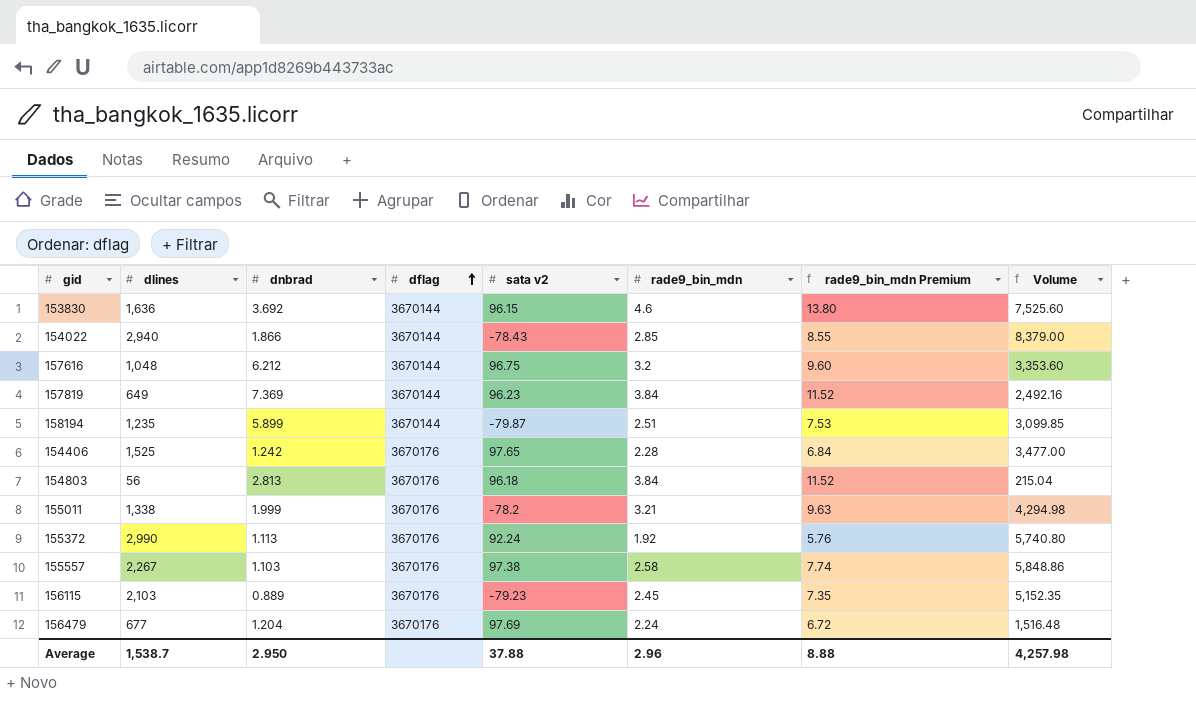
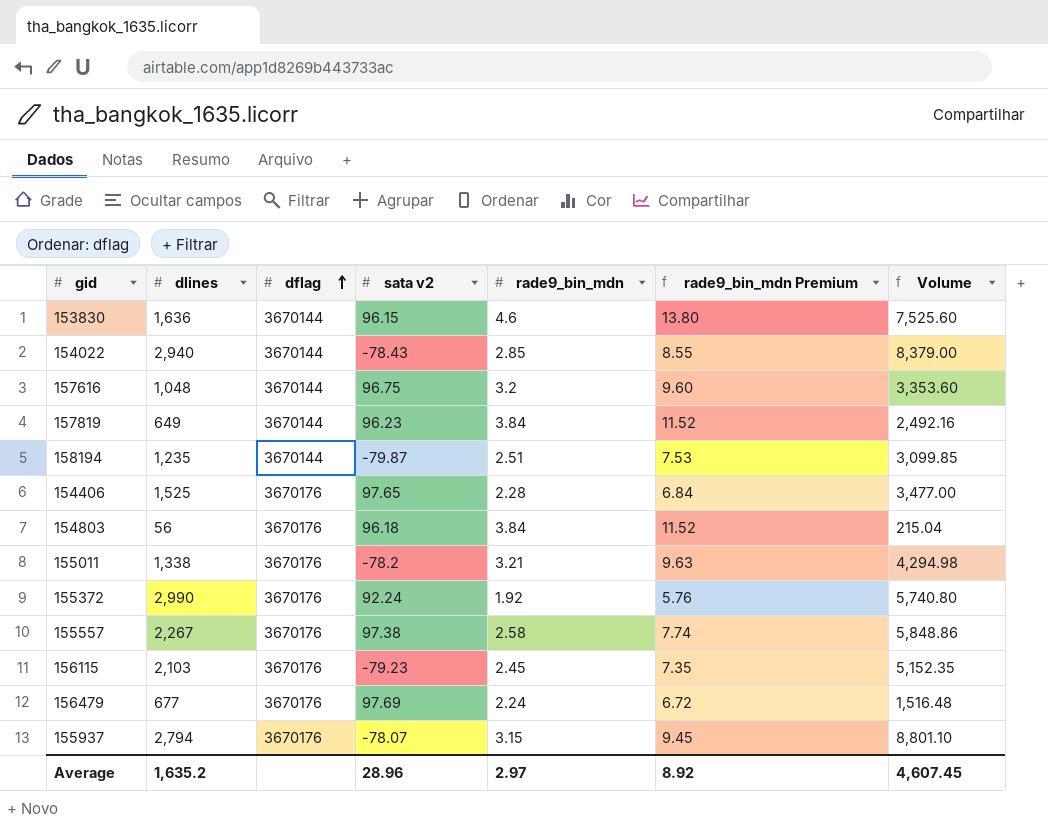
column dnbrad | position: 3 -> none
row 155937: none -> 2,794 | 3670176 | -78.07 | 3.15 | 9.45 | 8,801.10
Average | dlines: 1,538.7 -> 1,635.2
Average | sata v2: 37.88 -> 28.96
Average | rade9_bin_mdn: 2.96 -> 2.97
Average | rade9_bin_mdn Premium: 8.88 -> 8.92
Average | Volume: 4,257.98 -> 4,607.45

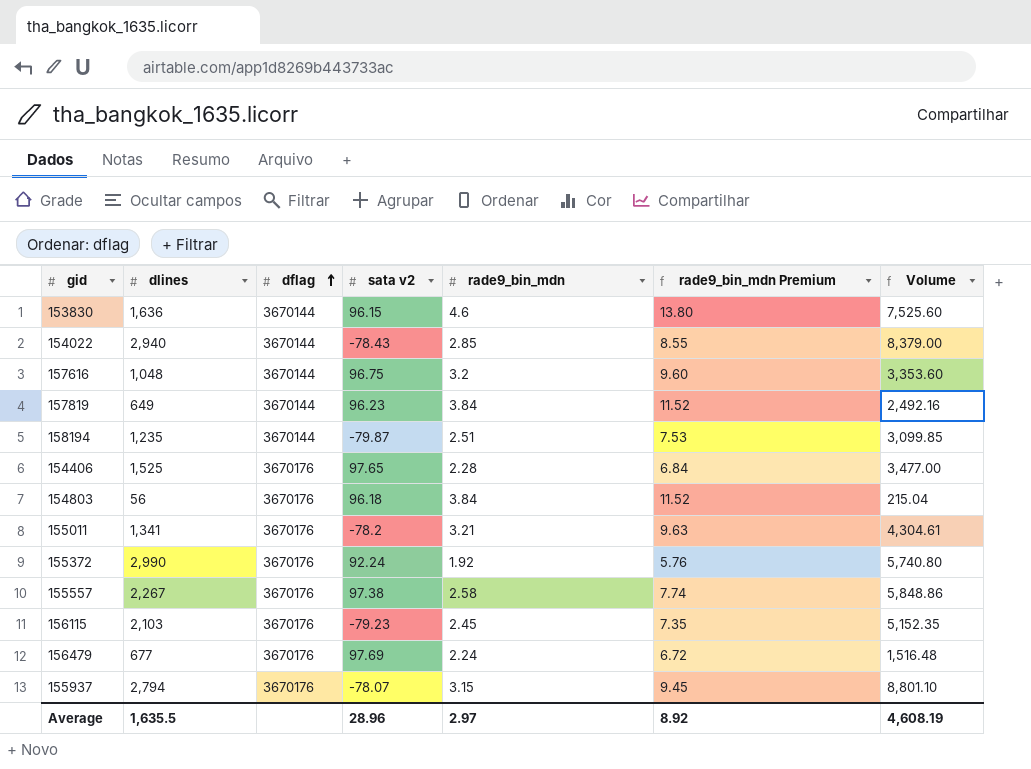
155011 | dlines: 1,338 -> 1,341
155011 | Volume: 4,294.98 -> 4,304.61
Average | dlines: 1,635.2 -> 1,635.5
Average | Volume: 4,607.45 -> 4,608.19

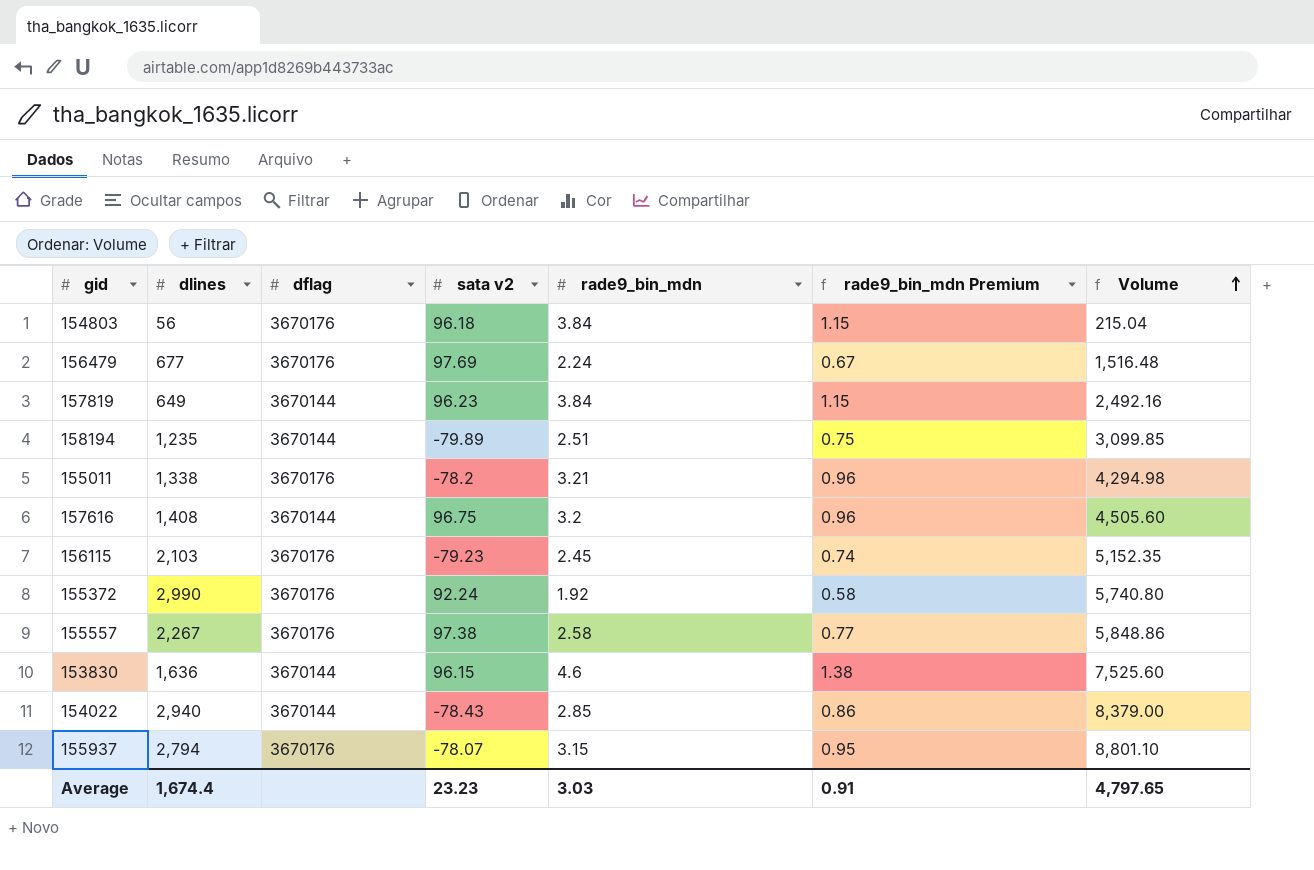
row order: dflag ascending -> Volume ascending
column rade9_bin_mdn Premium | formula: [rade9_bin_mdn] * 3 -> [rade9_bin_mdn] * 0.3
row 154406: 1,525 | 3670176 | 97.65 | 2.28 | 6.84 | 3,477.00 -> none
158194 | sata v2: -79.87 -> -79.89
155011 | dlines: 1,341 -> 1,338
155011 | Volume: 4,304.61 -> 4,294.98
157616 | dlines: 1,048 -> 1,408
157616 | Volume: 3,353.60 -> 4,505.60
Average | dlines: 1,635.5 -> 1,674.4
Average | sata v2: 28.96 -> 23.23
Average | rade9_bin_mdn: 2.97 -> 3.03
Average | rade9_bin_mdn Premium: 8.92 -> 0.91
Average | Volume: 4,608.19 -> 4,797.65

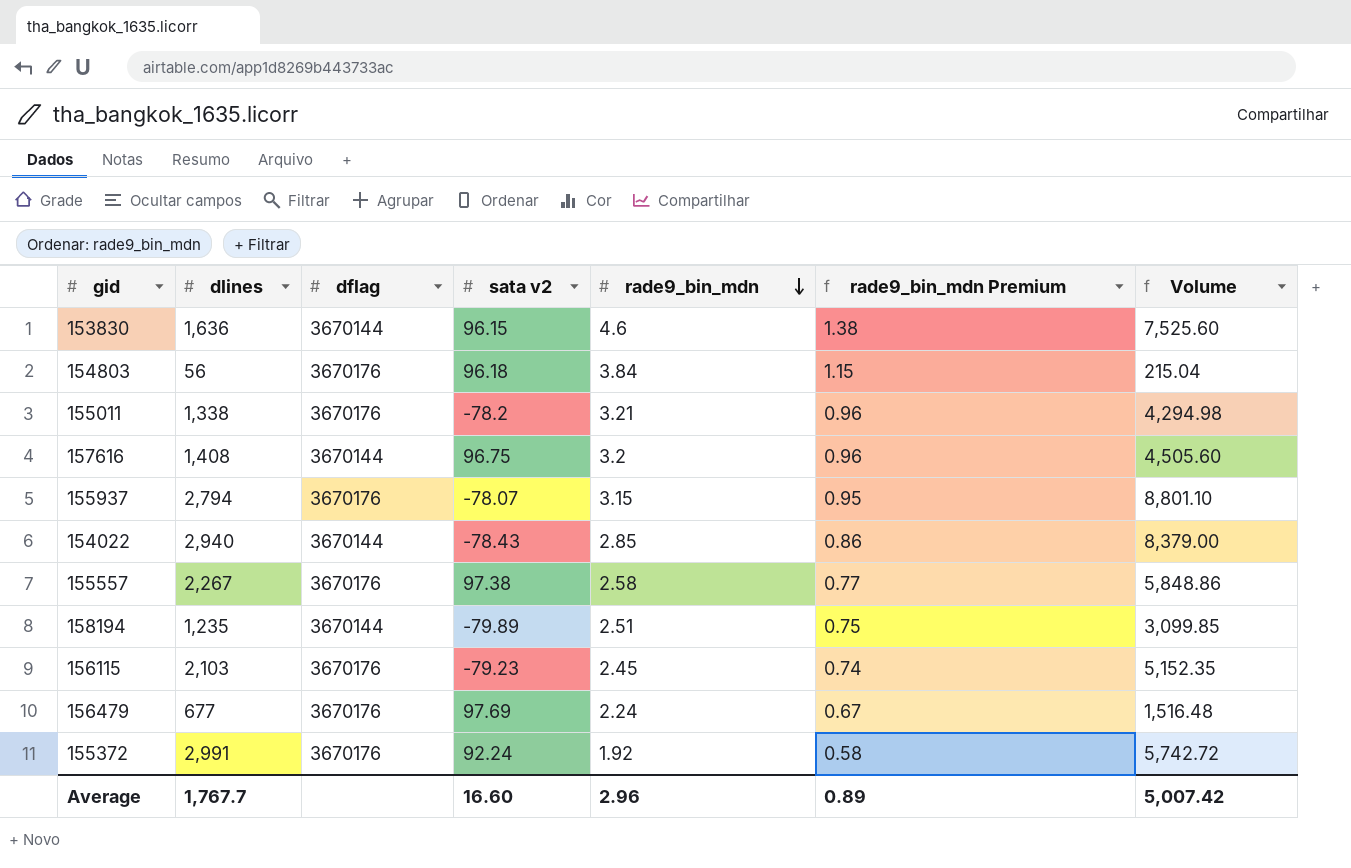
row order: Volume ascending -> rade9_bin_mdn descending
row 157819: 649 | 3670144 | 96.23 | 3.84 | 1.15 | 2,492.16 -> none
155372 | dlines: 2,990 -> 2,991
155372 | Volume: 5,740.80 -> 5,742.72
Average | dlines: 1,674.4 -> 1,767.7
Average | sata v2: 23.23 -> 16.60
Average | rade9_bin_mdn: 3.03 -> 2.96
Average | rade9_bin_mdn Premium: 0.91 -> 0.89
Average | Volume: 4,797.65 -> 5,007.42

